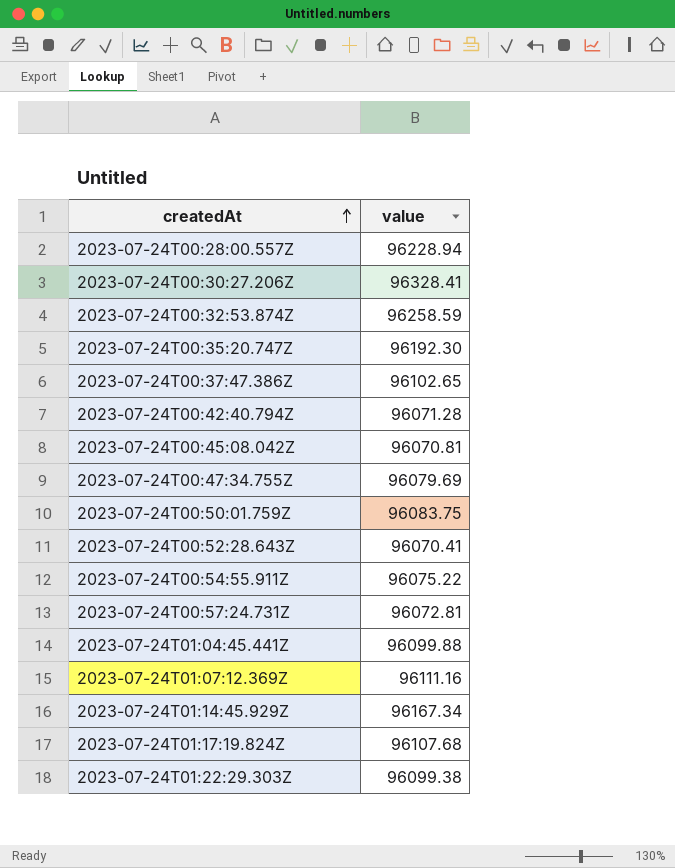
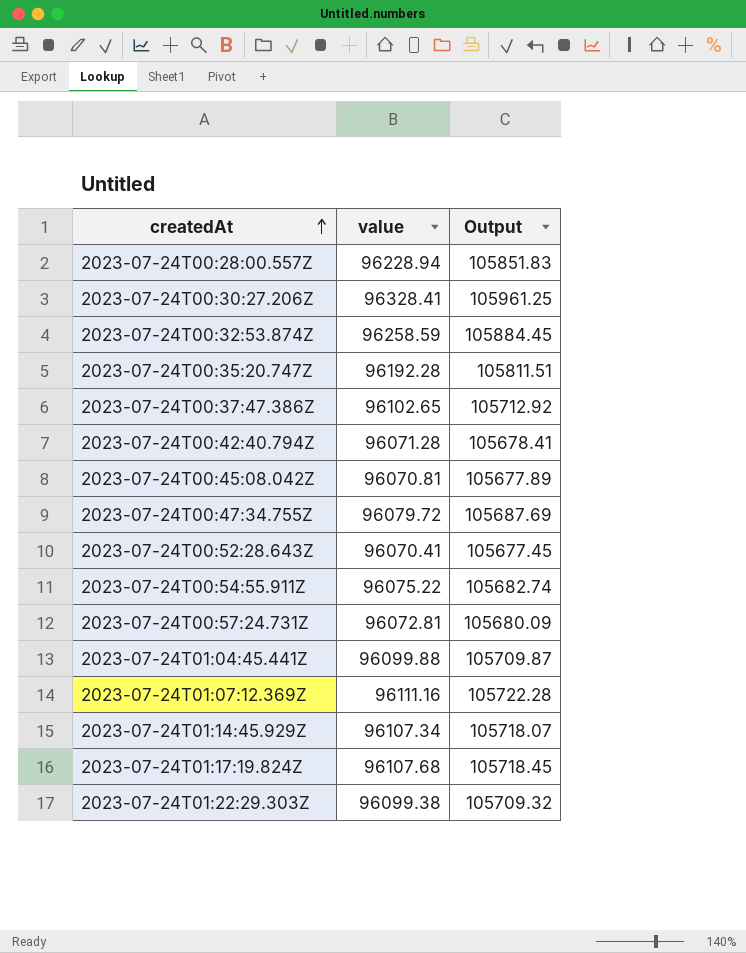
column Output | formula: none -> [value] * 1.1
row 2023-07-24T00:50:01.759Z: 96083.75 -> none
2023-07-24T00:35:20.747Z | value: 96192.30 -> 96192.28
2023-07-24T00:47:34.755Z | value: 96079.69 -> 96079.72
2023-07-24T01:14:45.929Z | value: 96167.34 -> 96107.34

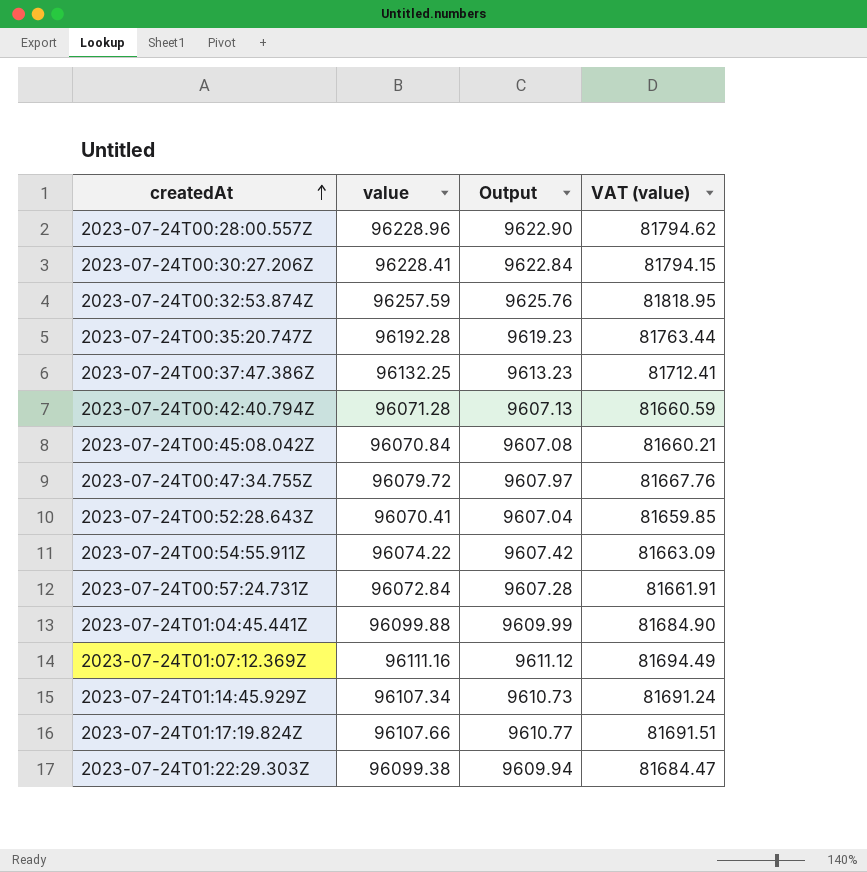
column Output | formula: [value] * 1.1 -> [value] * 0.1
column VAT (value) | formula: none -> [value] * 0.85
2023-07-24T00:28:00.557Z | value: 96228.94 -> 96228.96
2023-07-24T00:30:27.206Z | value: 96328.41 -> 96228.41
2023-07-24T00:32:53.874Z | value: 96258.59 -> 96257.59
2023-07-24T00:37:47.386Z | value: 96102.65 -> 96132.25
2023-07-24T00:45:08.042Z | value: 96070.81 -> 96070.84
2023-07-24T00:54:55.911Z | value: 96075.22 -> 96074.22
2023-07-24T00:57:24.731Z | value: 96072.81 -> 96072.84
2023-07-24T01:17:19.824Z | value: 96107.68 -> 96107.66

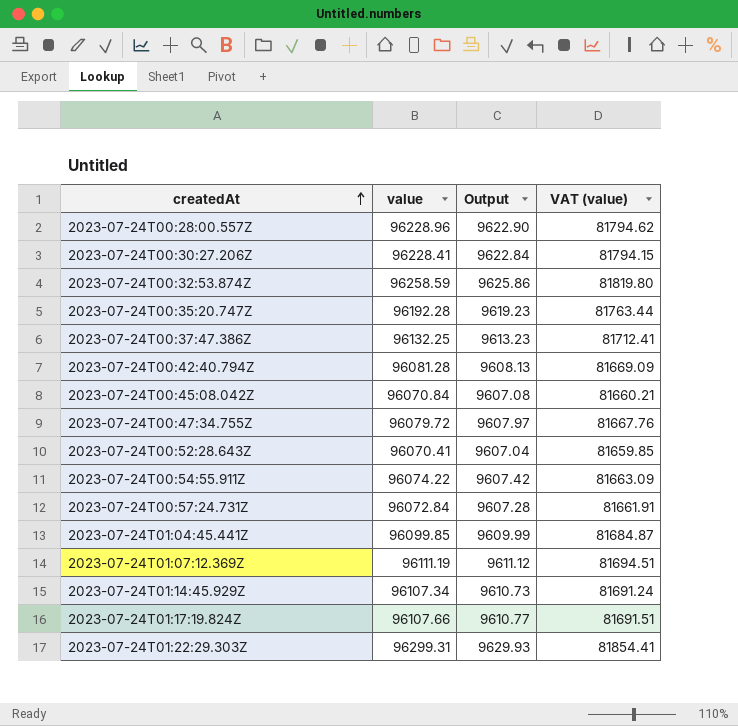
2023-07-24T00:32:53.874Z | value: 96257.59 -> 96258.59
2023-07-24T00:32:53.874Z | Output: 9625.76 -> 9625.86
2023-07-24T00:32:53.874Z | VAT (value): 81818.95 -> 81819.80
2023-07-24T00:42:40.794Z | value: 96071.28 -> 96081.28
2023-07-24T00:42:40.794Z | Output: 9607.13 -> 9608.13
2023-07-24T00:42:40.794Z | VAT (value): 81660.59 -> 81669.09
2023-07-24T01:04:45.441Z | value: 96099.88 -> 96099.85
2023-07-24T01:04:45.441Z | VAT (value): 81684.90 -> 81684.87
2023-07-24T01:07:12.369Z | value: 96111.16 -> 96111.19
2023-07-24T01:07:12.369Z | VAT (value): 81694.49 -> 81694.51
2023-07-24T01:22:29.303Z | value: 96099.38 -> 96299.31
2023-07-24T01:22:29.303Z | Output: 9609.94 -> 9629.93
2023-07-24T01:22:29.303Z | VAT (value): 81684.47 -> 81854.41

